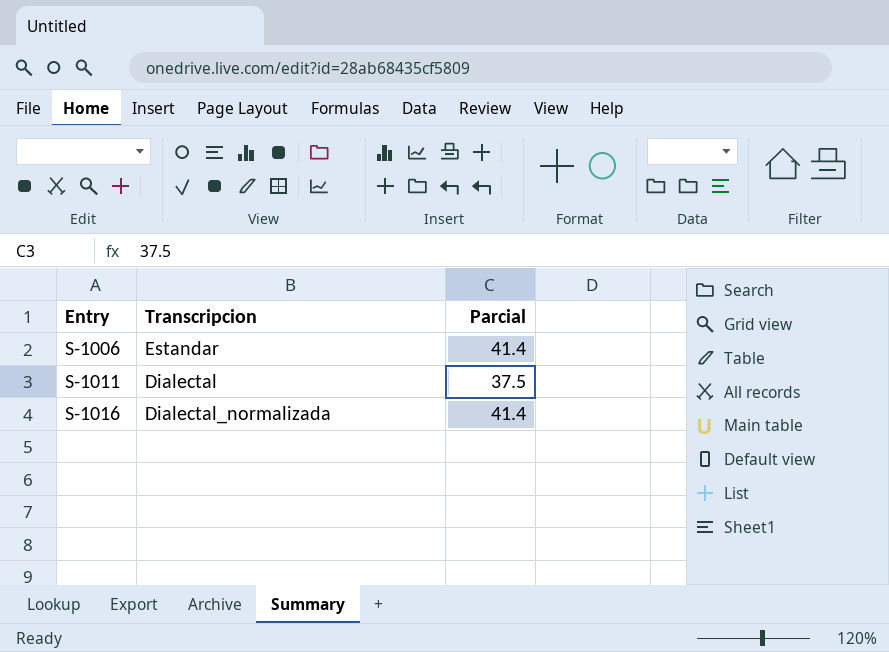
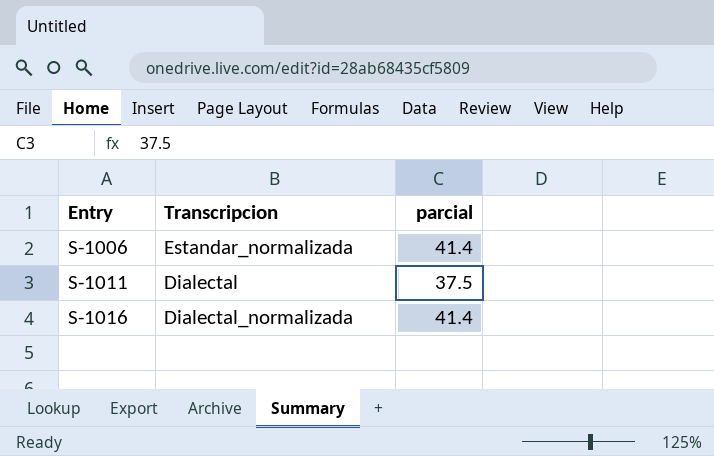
column name: Parcial -> parcial
S-1006 | Transcripcion: Estandar -> Estandar_normalizada

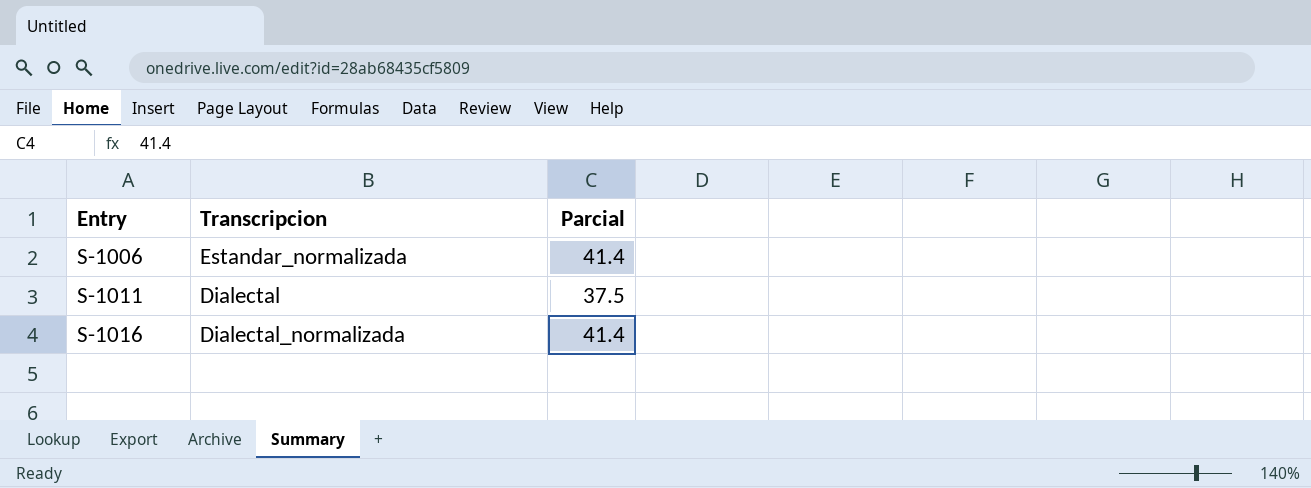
column name: parcial -> Parcial

